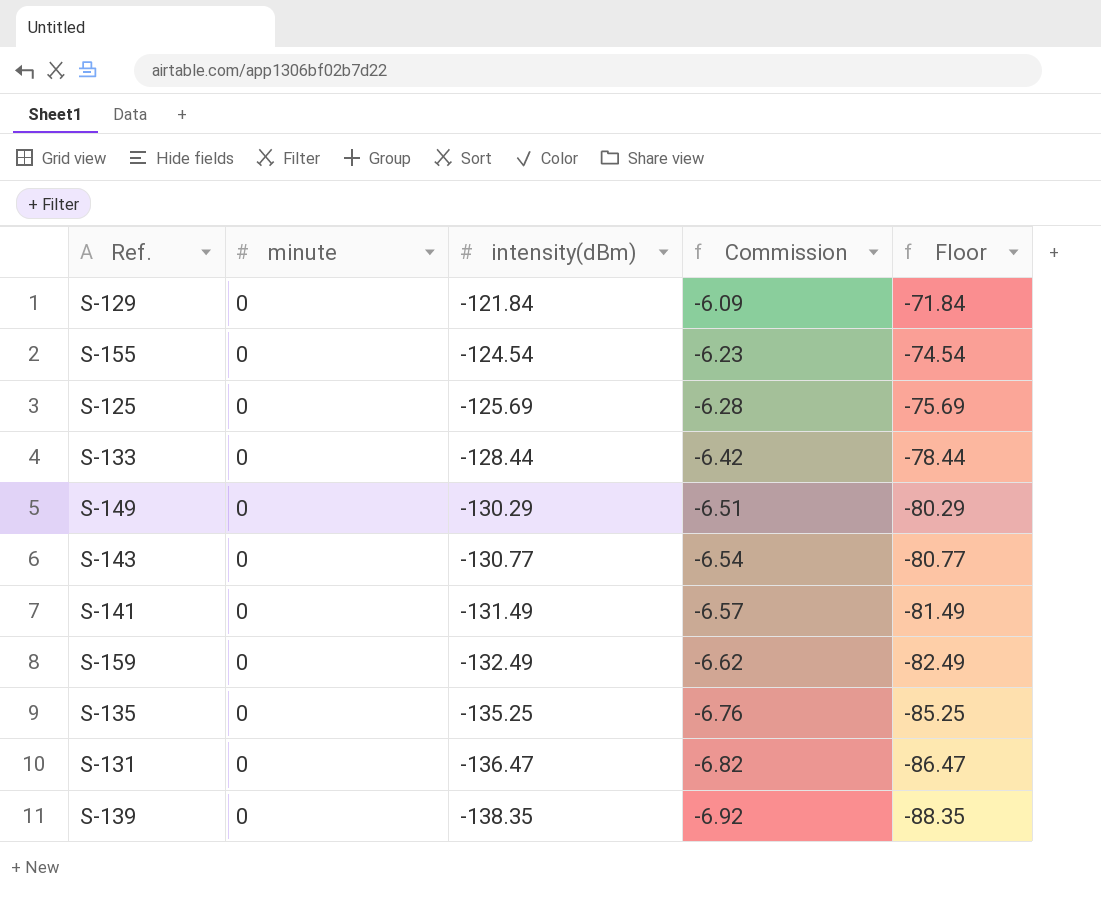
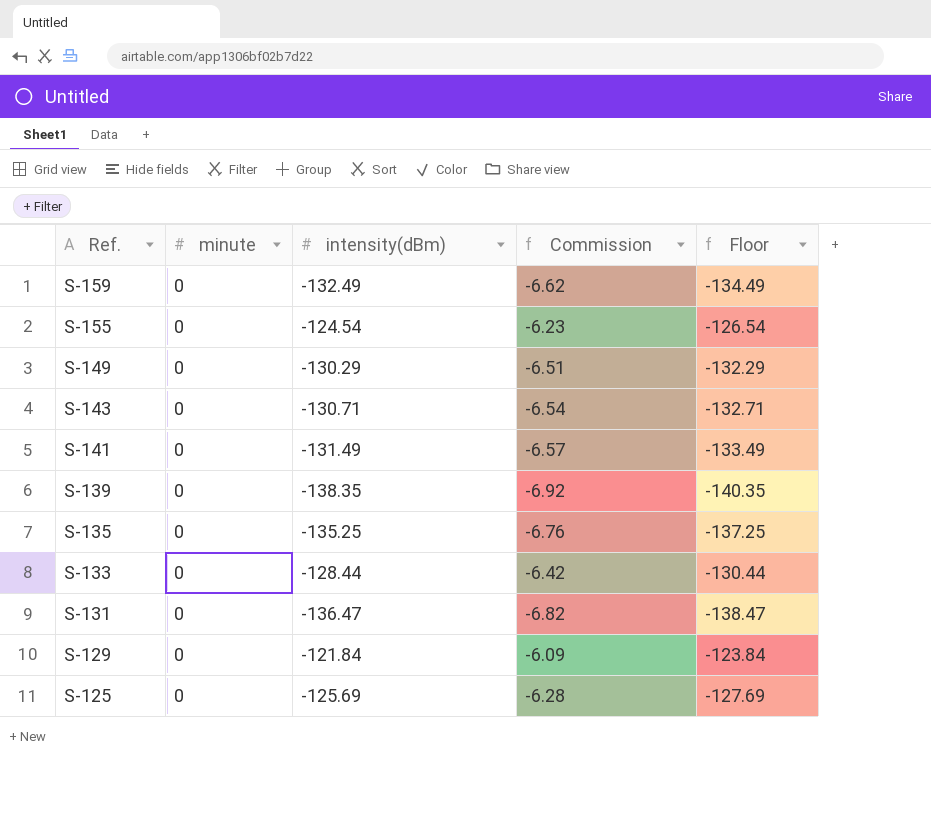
row order: intensity(dBm) descending -> Ref. descending
column Floor | formula: [intensity(dBm)] + 50 -> [intensity(dBm)] - 2
S-143 | intensity(dBm): -130.77 -> -130.71

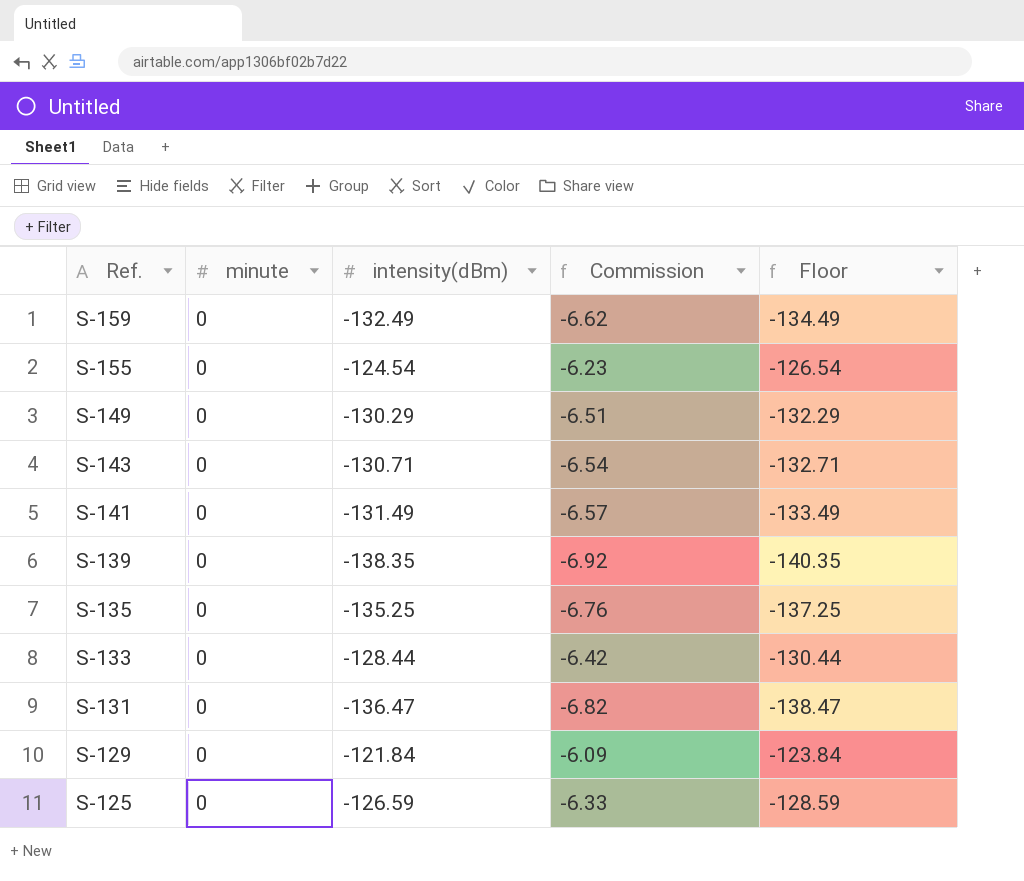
S-125 | intensity(dBm): -125.69 -> -126.59
S-125 | Commission: -6.28 -> -6.33
S-125 | Floor: -127.69 -> -128.59

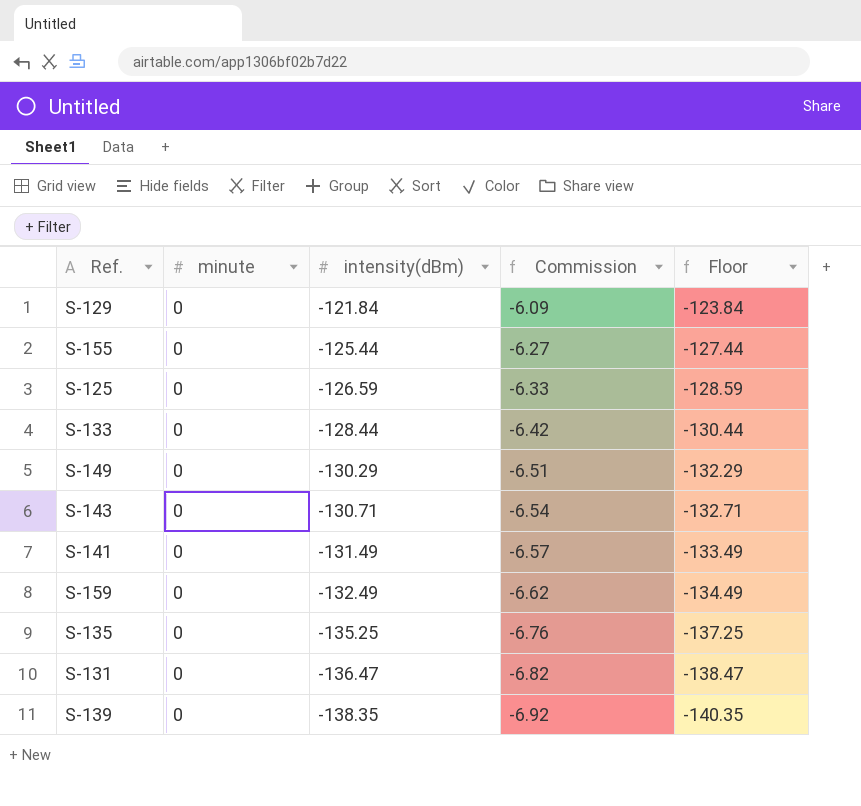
row order: Ref. descending -> intensity(dBm) descending
S-155 | intensity(dBm): -124.54 -> -125.44
S-155 | Commission: -6.23 -> -6.27
S-155 | Floor: -126.54 -> -127.44

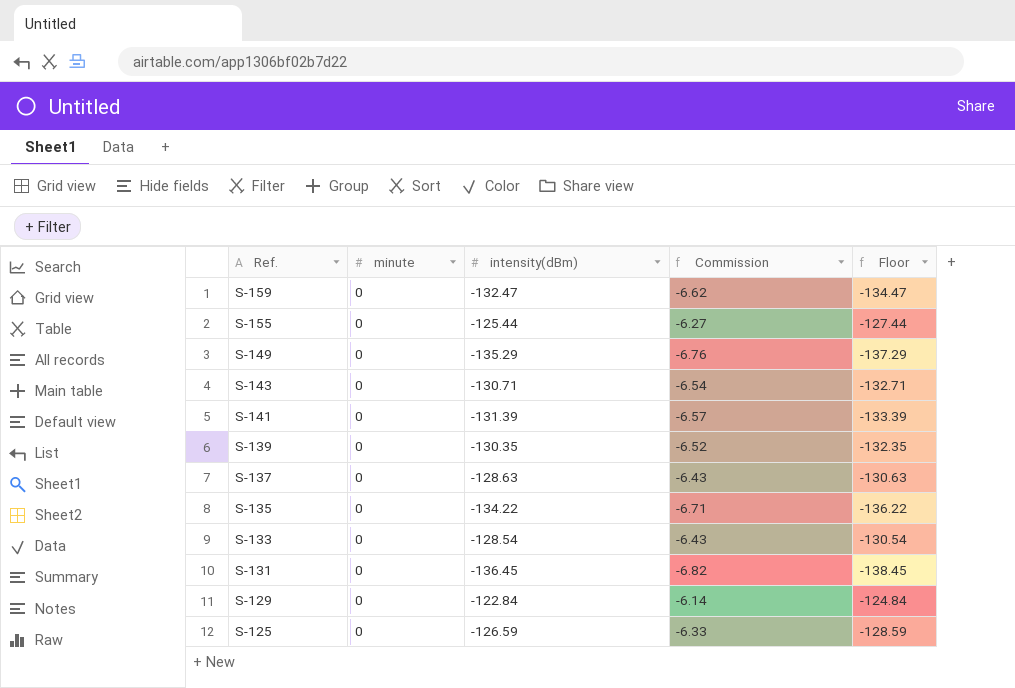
row order: intensity(dBm) descending -> Ref. descending
S-159 | intensity(dBm): -132.49 -> -132.47
S-159 | Floor: -134.49 -> -134.47
S-149 | intensity(dBm): -130.29 -> -135.29
S-149 | Commission: -6.51 -> -6.76
S-149 | Floor: -132.29 -> -137.29
S-141 | intensity(dBm): -131.49 -> -131.39
S-141 | Floor: -133.49 -> -133.39
S-139 | intensity(dBm): -138.35 -> -130.35
S-139 | Commission: -6.92 -> -6.52
S-139 | Floor: -140.35 -> -132.35
row S-137: none -> 0 | -128.63 | -6.43 | -130.63
S-135 | intensity(dBm): -135.25 -> -134.22
S-135 | Commission: -6.76 -> -6.71
S-135 | Floor: -137.25 -> -136.22
S-133 | intensity(dBm): -128.44 -> -128.54
S-133 | Commission: -6.42 -> -6.43
S-133 | Floor: -130.44 -> -130.54
S-131 | intensity(dBm): -136.47 -> -136.45
S-131 | Floor: -138.47 -> -138.45
S-129 | intensity(dBm): -121.84 -> -122.84
S-129 | Commission: -6.09 -> -6.14
S-129 | Floor: -123.84 -> -124.84

